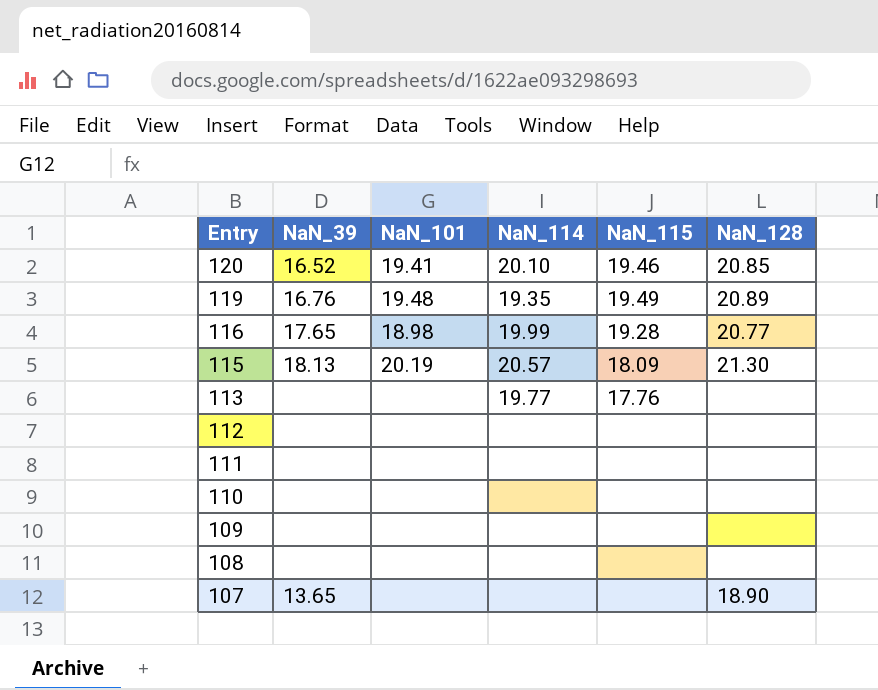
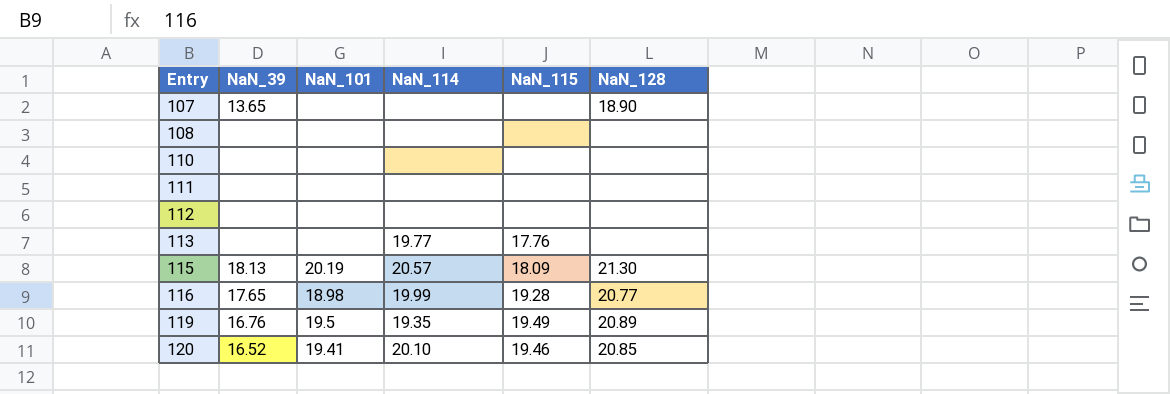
row order: Entry descending -> Entry ascending
row 109: none | none | none | none | none -> none
119 | NaN_101: 19.48 -> 19.5

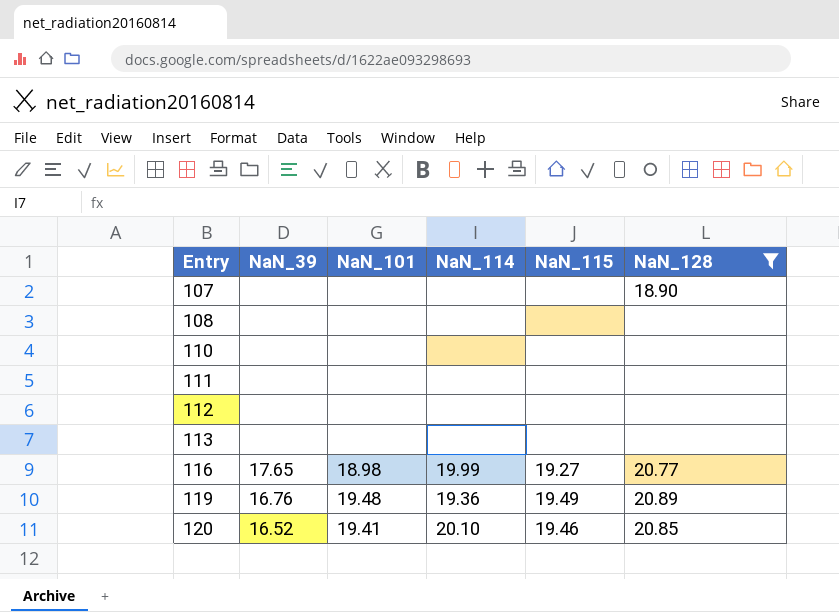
filter: none -> NaN_128 != 21.30
107 | NaN_39: 13.65 -> none
113 | NaN_114: 19.77 -> none
113 | NaN_115: 17.76 -> none
116 | NaN_115: 19.28 -> 19.27
119 | NaN_101: 19.5 -> 19.48
119 | NaN_114: 19.35 -> 19.36

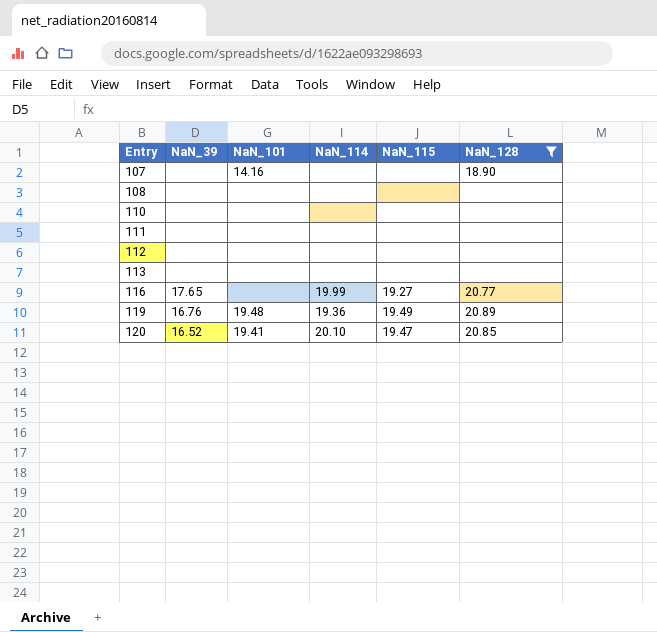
107 | NaN_101: none -> 14.16
116 | NaN_101: 18.98 -> none
120 | NaN_115: 19.46 -> 19.47

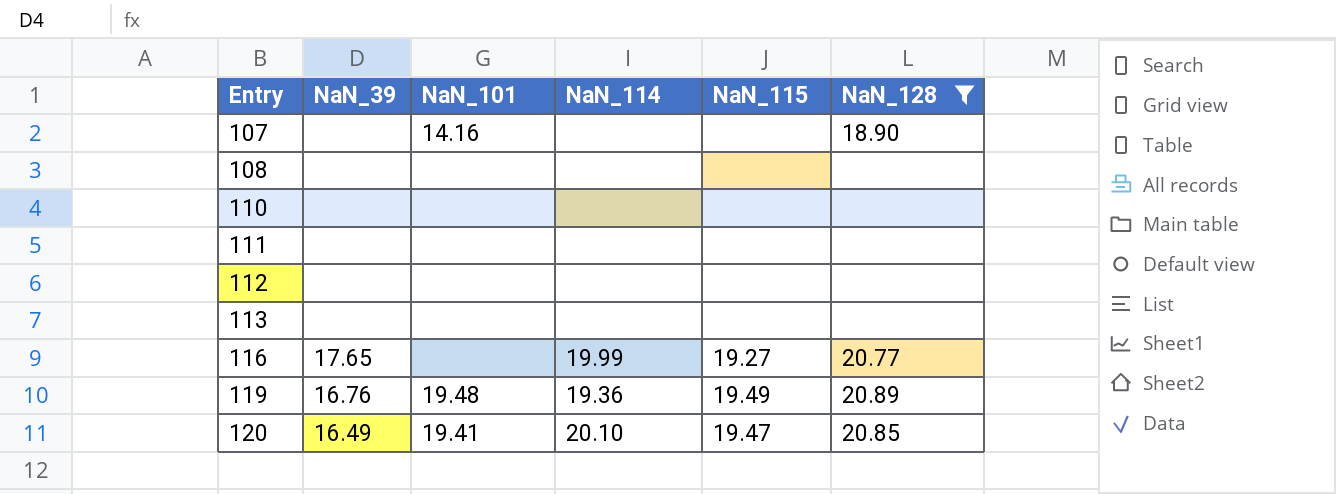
120 | NaN_39: 16.52 -> 16.49

